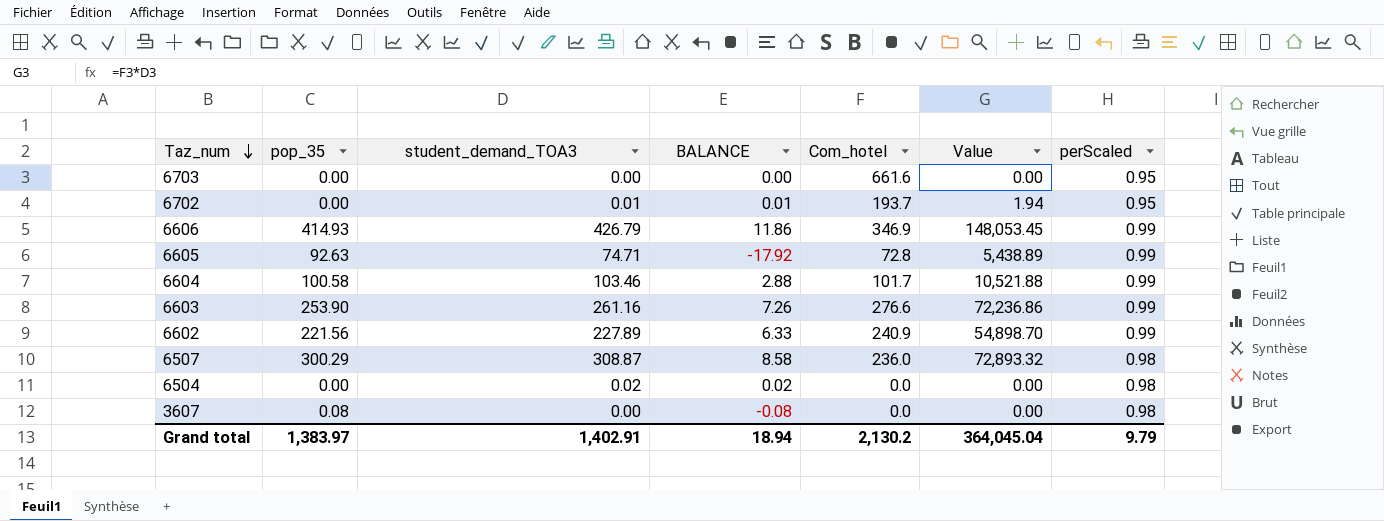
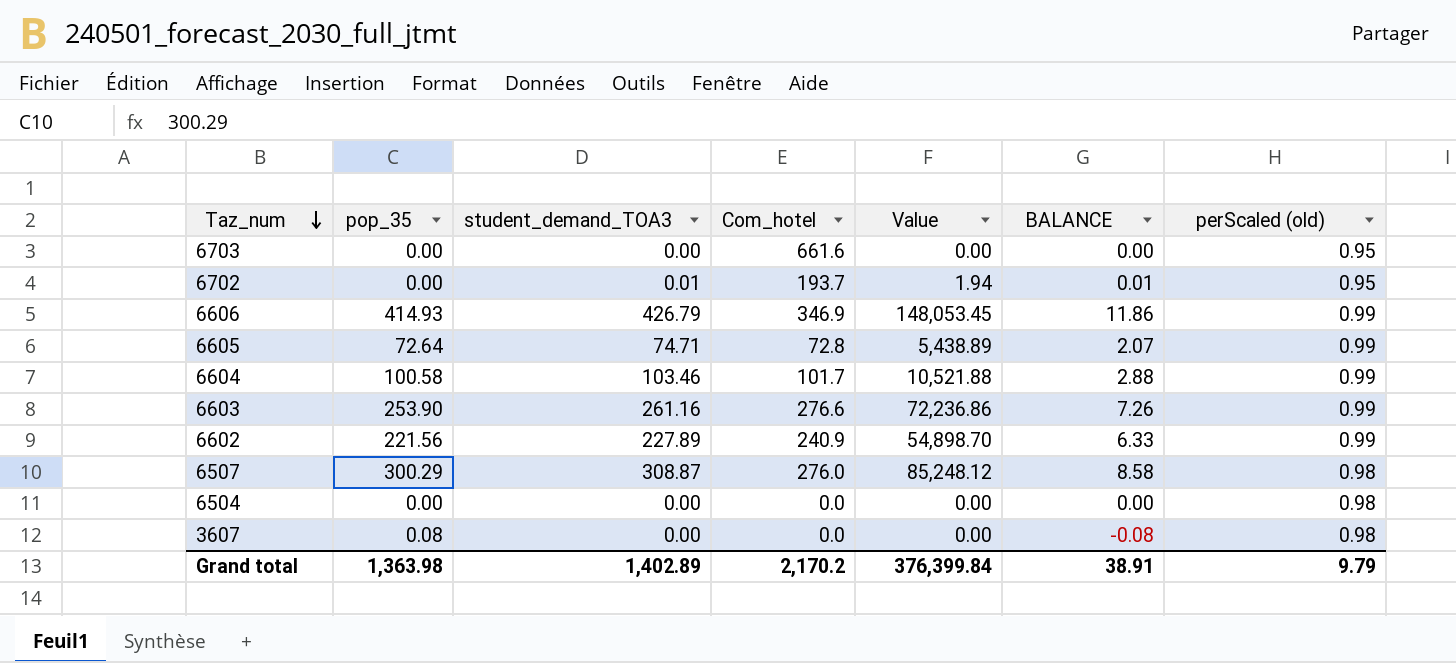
column BALANCE | position: 4 -> 6
column name: perScaled -> perScaled (old)
6605 | pop_35: 92.63 -> 72.64
6605 | BALANCE: -17.92 -> 2.07
6507 | Com_hotel: 236.0 -> 276.0
6507 | Value: 72,893.32 -> 85,248.12
6504 | student_demand_TOA3: 0.02 -> 0.00
6504 | BALANCE: 0.02 -> 0.00
Grand total | pop_35: 1,383.97 -> 1,363.98
Grand total | student_demand_TOA3: 1,402.91 -> 1,402.89
Grand total | Com_hotel: 2,130.2 -> 2,170.2
Grand total | Value: 364,045.04 -> 376,399.84
Grand total | BALANCE: 18.94 -> 38.91

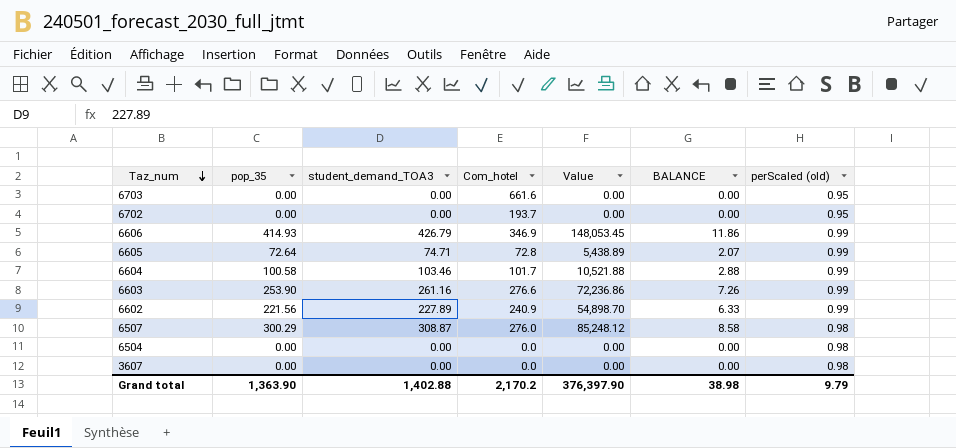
6702 | student_demand_TOA3: 0.01 -> 0.00
6702 | Value: 1.94 -> 0.00
6702 | BALANCE: 0.01 -> 0.00
3607 | pop_35: 0.08 -> 0.00
3607 | BALANCE: -0.08 -> 0.00
Grand total | pop_35: 1,363.98 -> 1,363.90
Grand total | student_demand_TOA3: 1,402.89 -> 1,402.88
Grand total | Value: 376,399.84 -> 376,397.90
Grand total | BALANCE: 38.91 -> 38.98

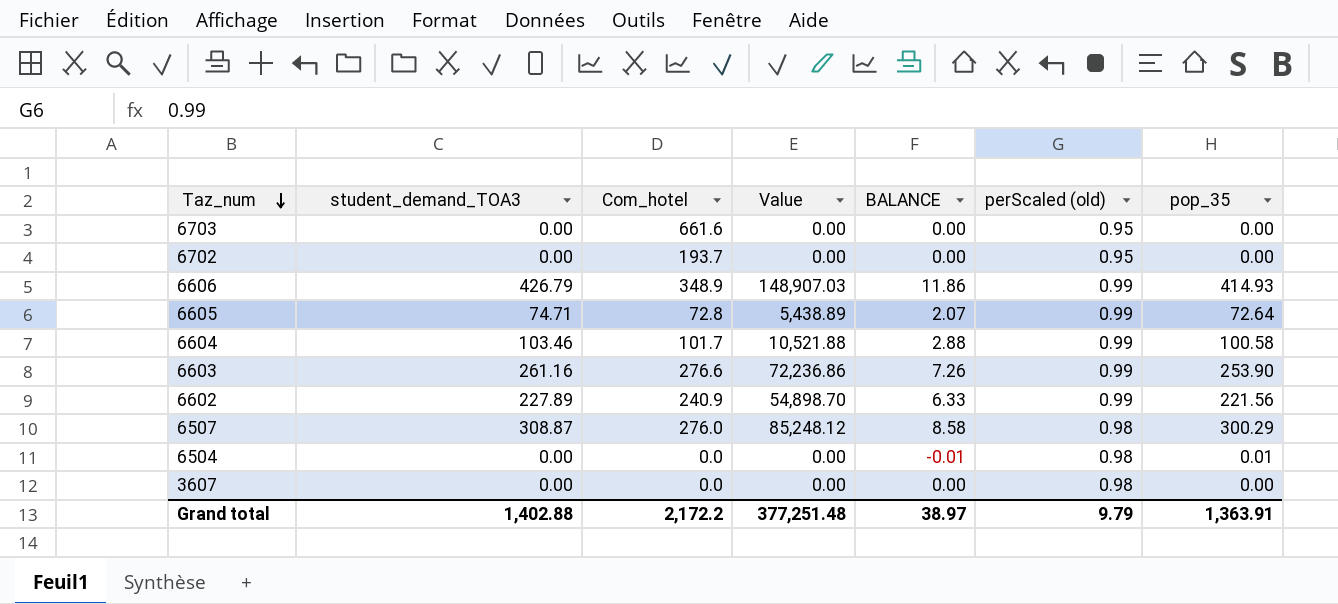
column pop_35 | position: 2 -> 7
6606 | Com_hotel: 346.9 -> 348.9
6606 | Value: 148,053.45 -> 148,907.03
6504 | BALANCE: 0.00 -> -0.01
6504 | pop_35: 0.00 -> 0.01
Grand total | Com_hotel: 2,170.2 -> 2,172.2
Grand total | Value: 376,397.90 -> 377,251.48
Grand total | BALANCE: 38.98 -> 38.97
Grand total | pop_35: 1,363.90 -> 1,363.91

